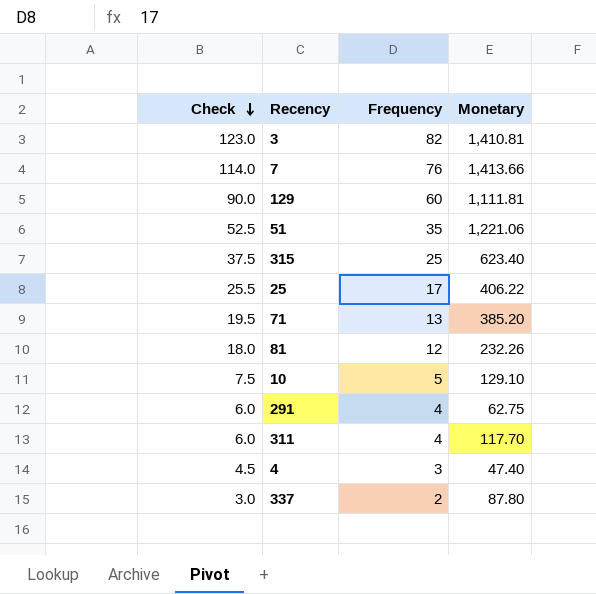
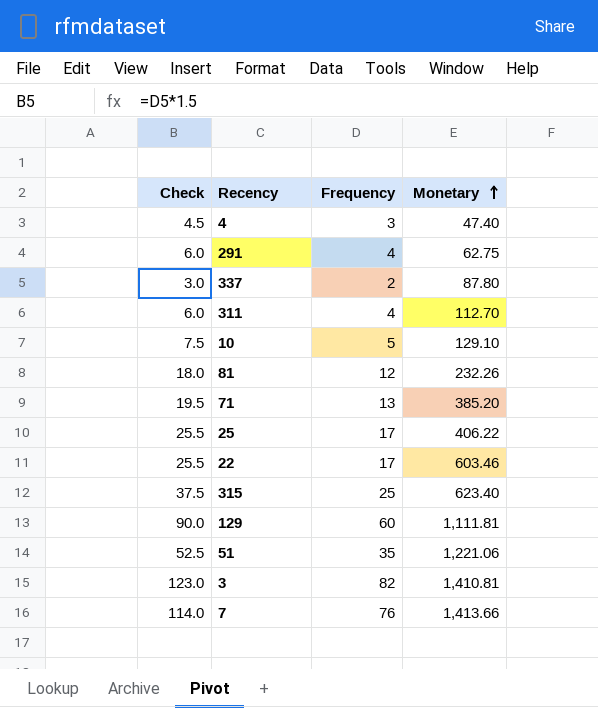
row order: Check descending -> Monetary ascending
311 | Monetary: 117.70 -> 112.70
row 22: none -> 25.5 | 17 | 603.46

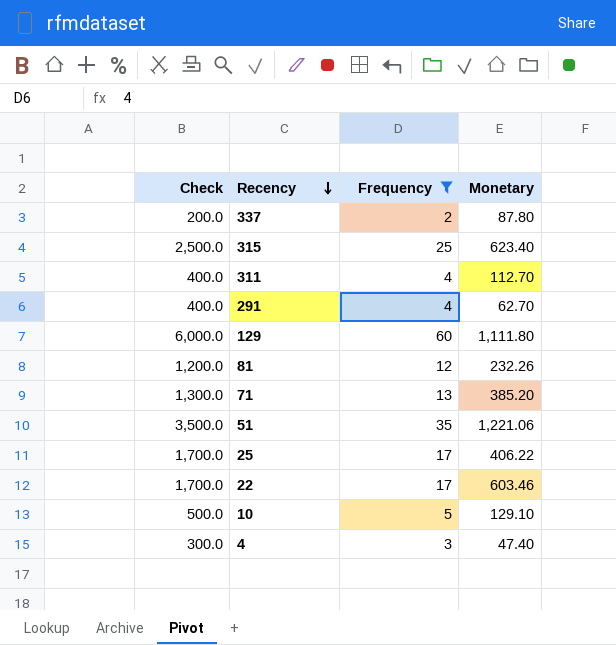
filter: none -> Frequency <= 60
row order: Monetary ascending -> Recency descending
column Check | formula: [Frequency] * 1.5 -> [Frequency] * 100
291 | Monetary: 62.75 -> 62.70
129 | Monetary: 1,111.81 -> 1,111.80

